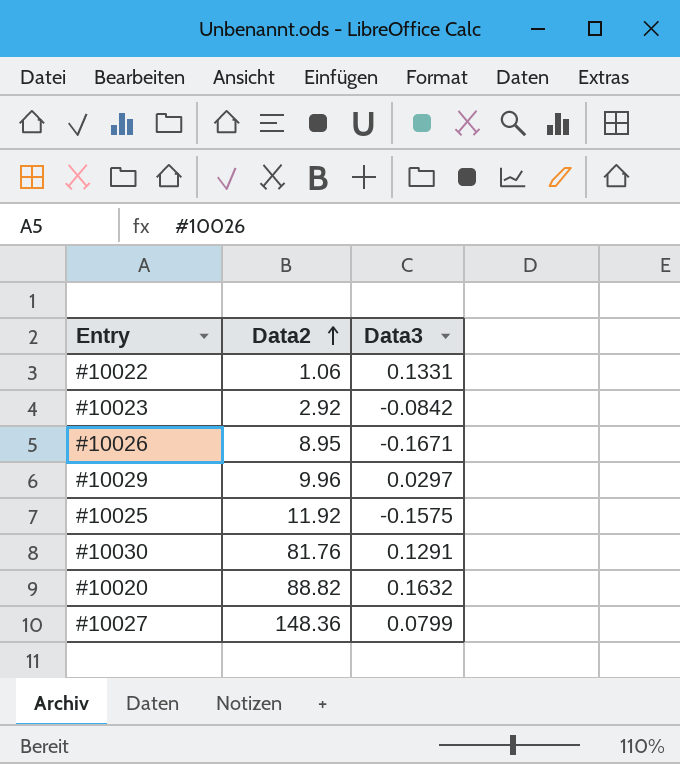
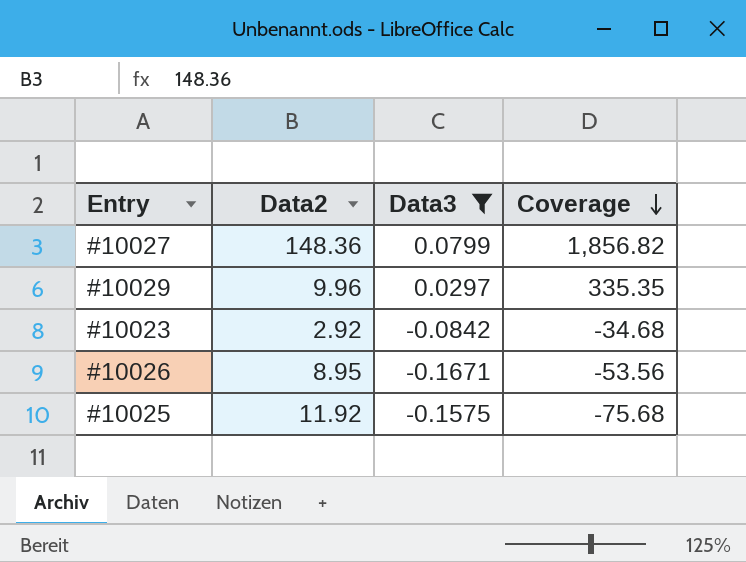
filter: none -> Data3 <= 0.0799
row order: Data2 ascending -> Coverage descending
column Coverage | formula: none -> [Data2] / [Data3]

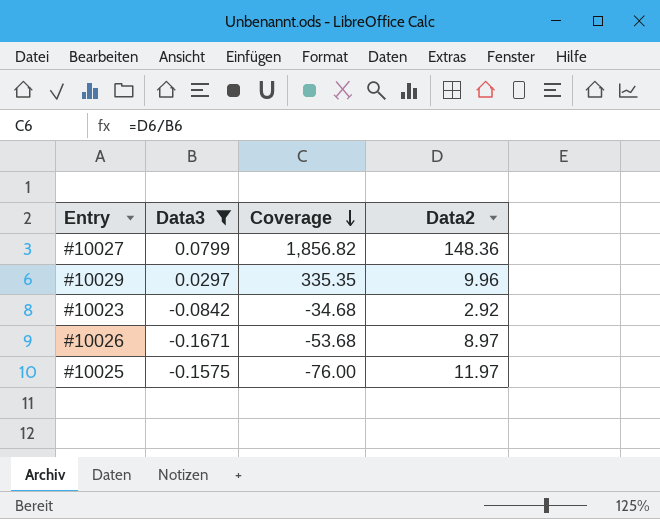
column Data2 | position: 2 -> 4
#10026 | Coverage: -53.56 -> -53.68
#10026 | Data2: 8.95 -> 8.97
#10025 | Coverage: -75.68 -> -76.00
#10025 | Data2: 11.92 -> 11.97

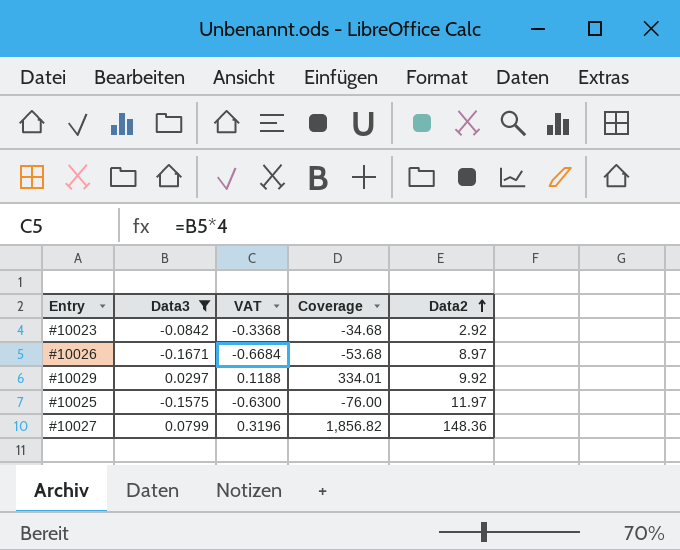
row order: Coverage descending -> Data2 ascending
column VAT | formula: none -> [Data3] * 4
#10029 | Coverage: 335.35 -> 334.01
#10029 | Data2: 9.96 -> 9.92

